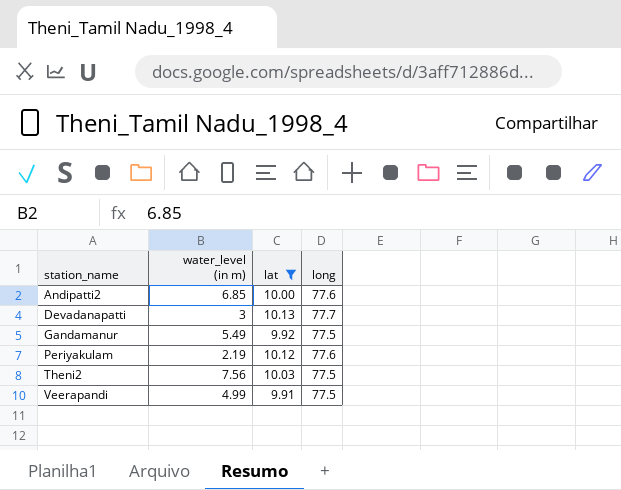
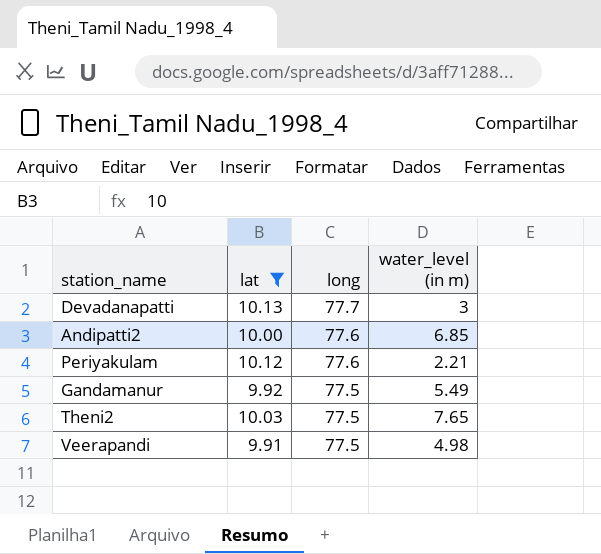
row order: station_name ascending -> long descending
column water_level (in m) | position: 2 -> 4
Periyakulam | water_level (in m): 2.19 -> 2.21
Theni2 | water_level (in m): 7.56 -> 7.65
Veerapandi | water_level (in m): 4.99 -> 4.98

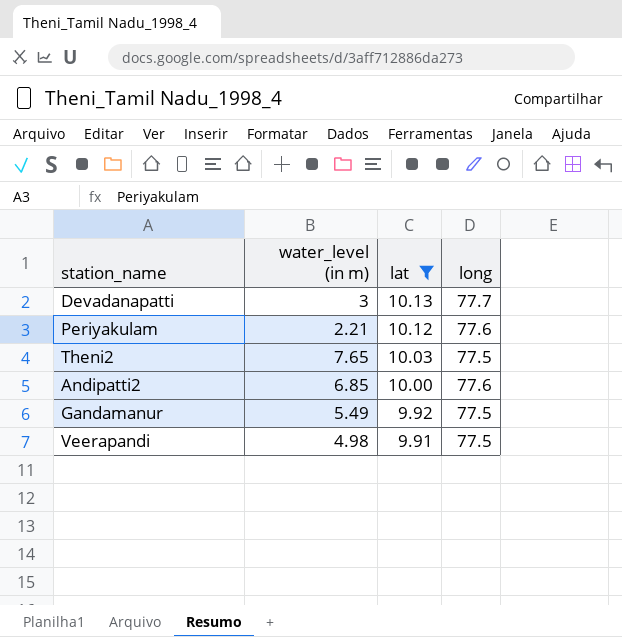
row order: long descending -> lat descending
column water_level (in m) | position: 4 -> 2

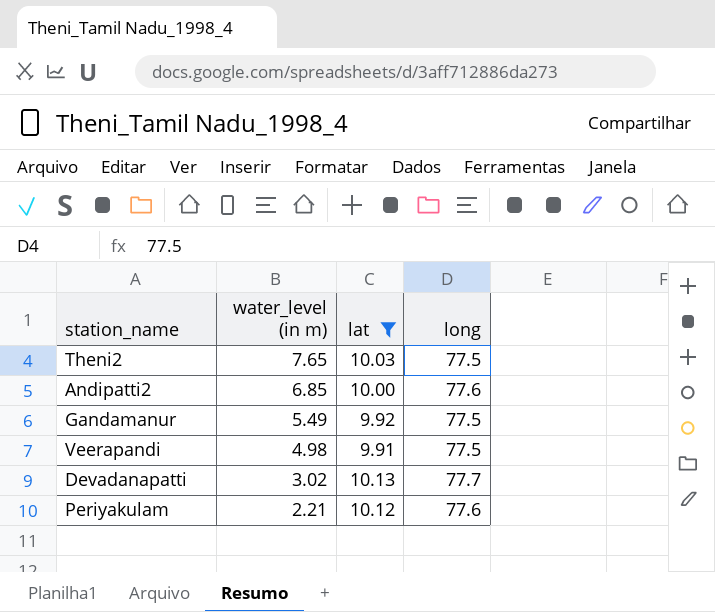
row order: lat descending -> water_level (in m) descending
Devadanapatti | water_level (in m): 3 -> 3.02

